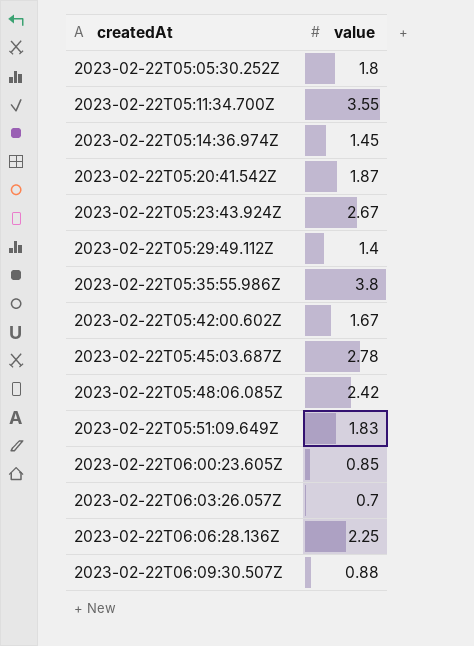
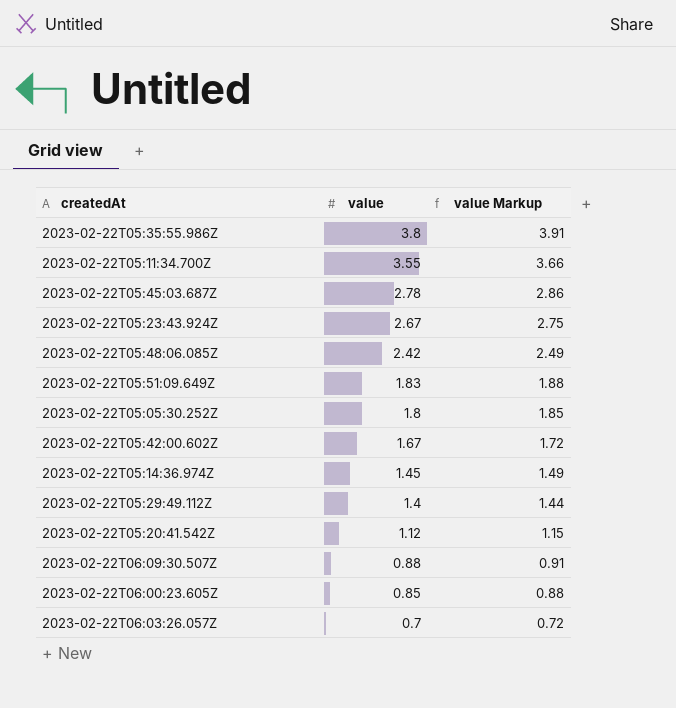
row order: createdAt ascending -> value descending
column value Markup | formula: none -> [value] * 1.03
row 2023-02-22T06:06:28.136Z: 2.25 -> none
2023-02-22T05:20:41.542Z | value: 1.87 -> 1.12

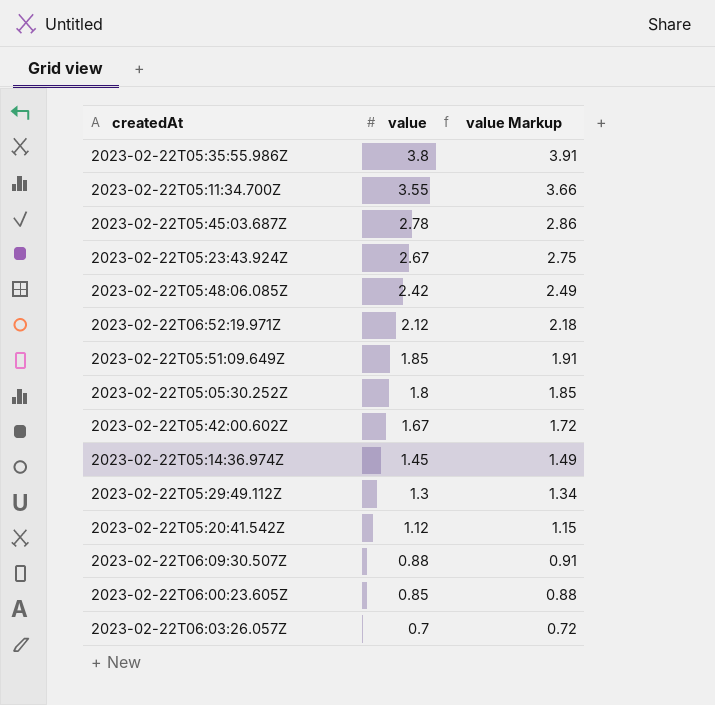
row 2023-02-22T06:52:19.971Z: none -> 2.12 | 2.18
2023-02-22T05:51:09.649Z | value: 1.83 -> 1.85
2023-02-22T05:51:09.649Z | value Markup: 1.88 -> 1.91
2023-02-22T05:29:49.112Z | value: 1.4 -> 1.3
2023-02-22T05:29:49.112Z | value Markup: 1.44 -> 1.34

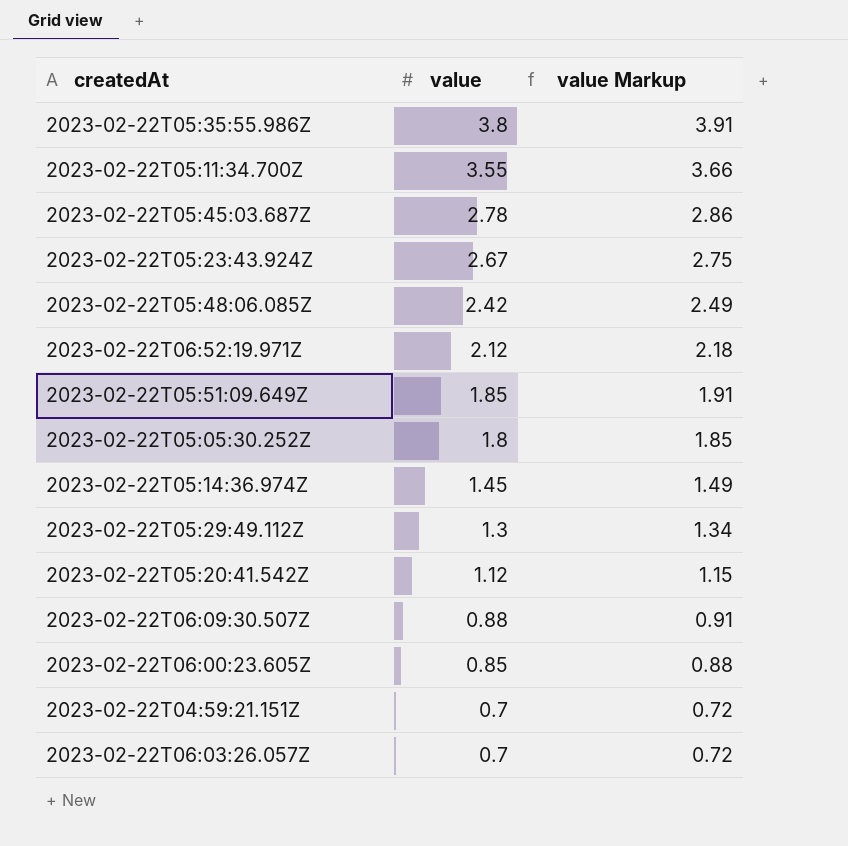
row 2023-02-22T05:42:00.602Z: 1.67 | 1.72 -> none
row 2023-02-22T04:59:21.151Z: none -> 0.7 | 0.72

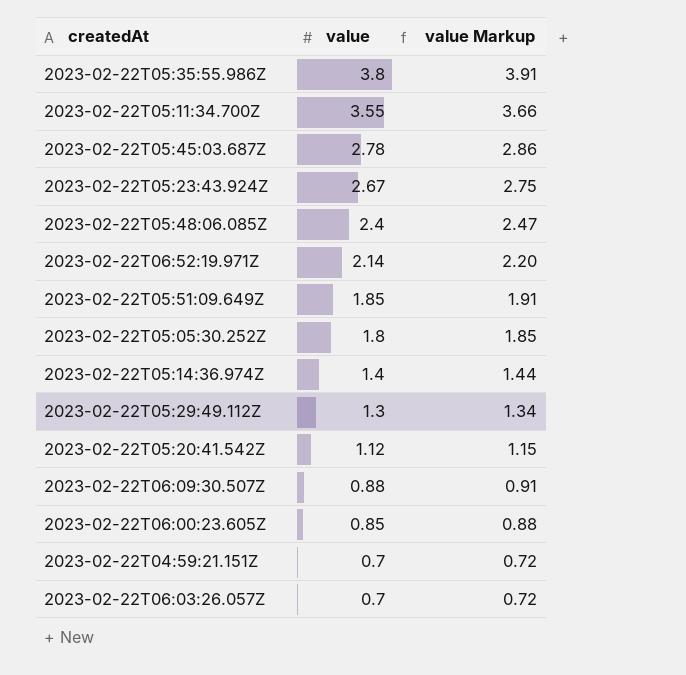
2023-02-22T05:48:06.085Z | value: 2.42 -> 2.4
2023-02-22T05:48:06.085Z | value Markup: 2.49 -> 2.47
2023-02-22T06:52:19.971Z | value: 2.12 -> 2.14
2023-02-22T06:52:19.971Z | value Markup: 2.18 -> 2.20
2023-02-22T05:14:36.974Z | value: 1.45 -> 1.4
2023-02-22T05:14:36.974Z | value Markup: 1.49 -> 1.44

